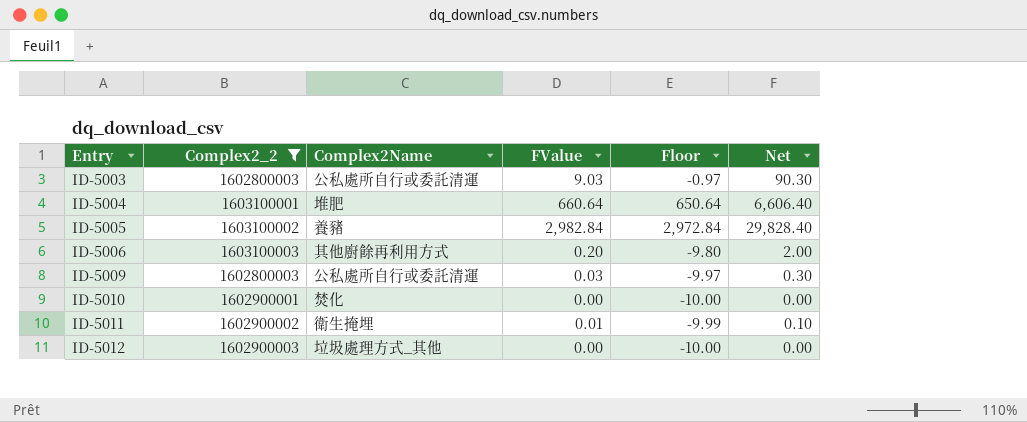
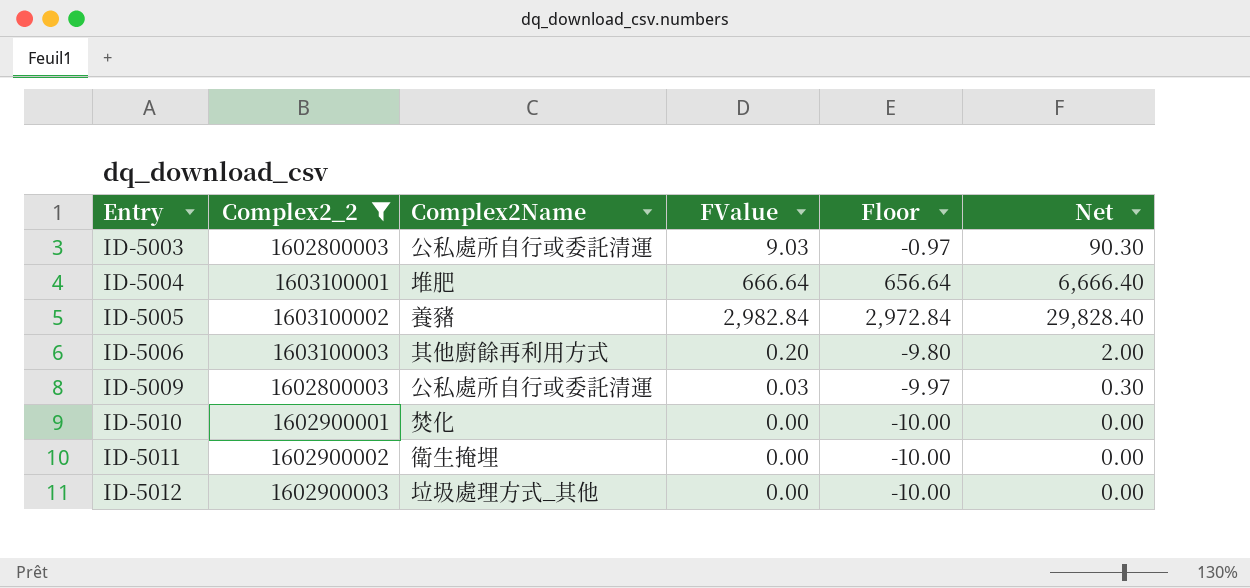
ID-5004 | FValue: 660.64 -> 666.64
ID-5004 | Floor: 650.64 -> 656.64
ID-5004 | Net: 6,606.40 -> 6,666.40
ID-5011 | FValue: 0.01 -> 0.00
ID-5011 | Floor: -9.99 -> -10.00
ID-5011 | Net: 0.10 -> 0.00

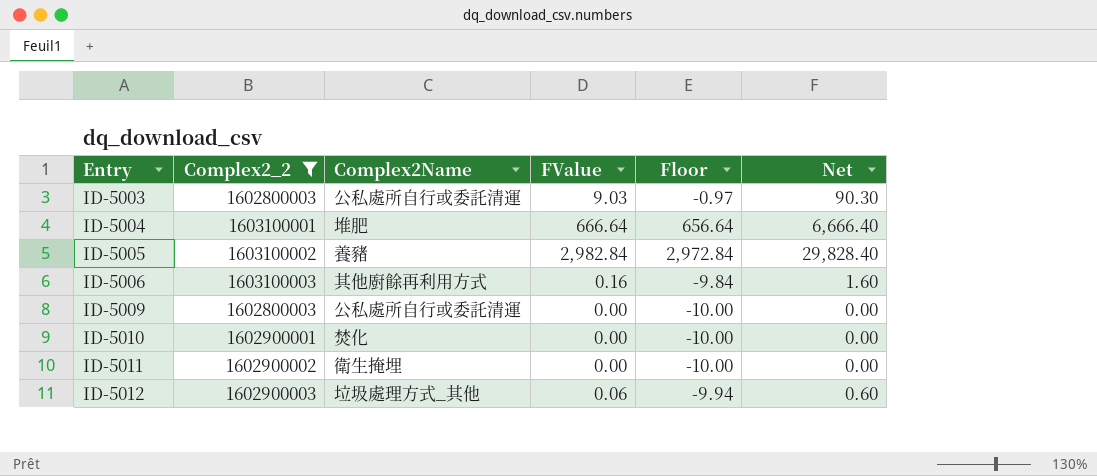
ID-5006 | FValue: 0.20 -> 0.16
ID-5006 | Floor: -9.80 -> -9.84
ID-5006 | Net: 2.00 -> 1.60
ID-5009 | FValue: 0.03 -> 0.00
ID-5009 | Floor: -9.97 -> -10.00
ID-5009 | Net: 0.30 -> 0.00
ID-5012 | FValue: 0.00 -> 0.06
ID-5012 | Floor: -10.00 -> -9.94
ID-5012 | Net: 0.00 -> 0.60

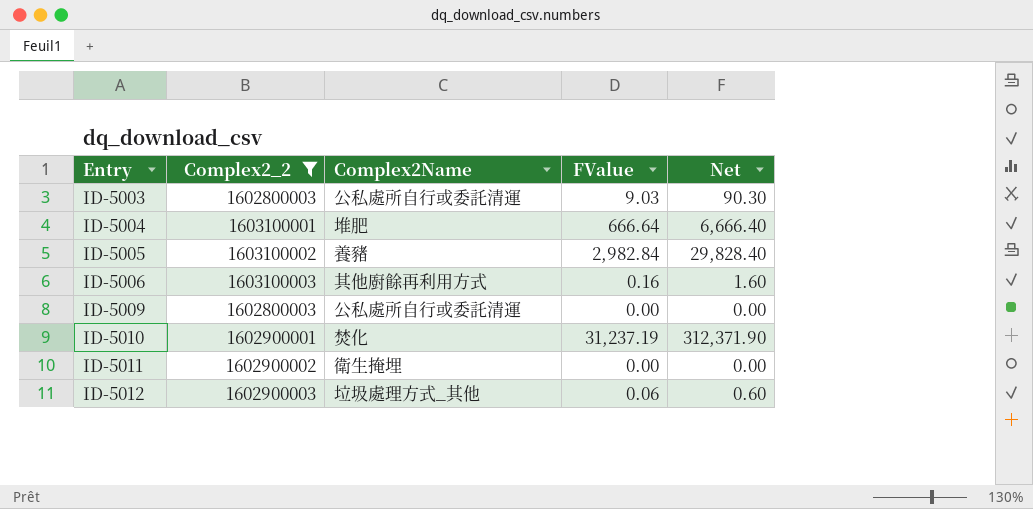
column Floor | formula: [FValue] - 10 -> none
ID-5010 | FValue: 0.00 -> 31,237.19
ID-5010 | Net: 0.00 -> 312,371.90

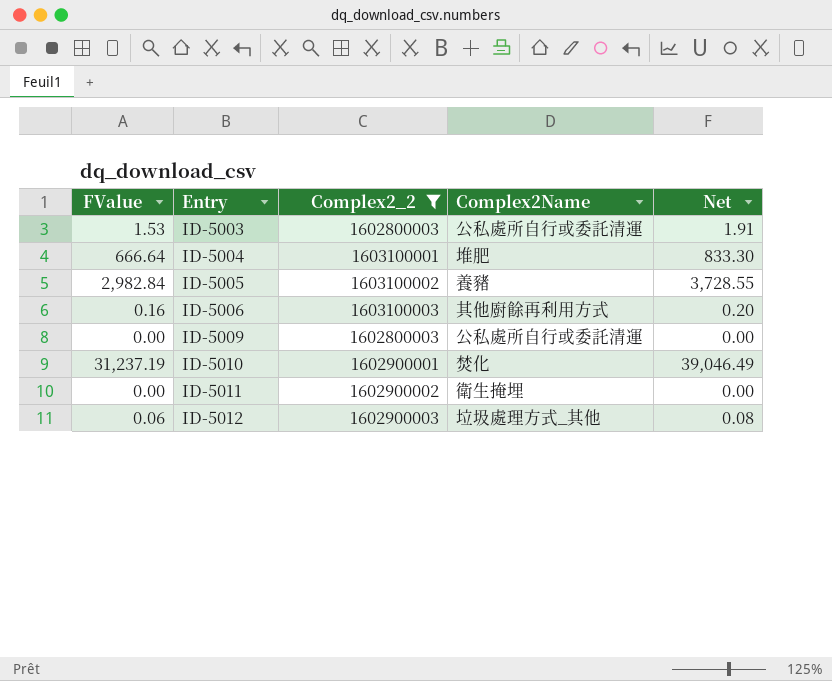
column FValue | position: 4 -> 1
column Net | formula: [FValue] * 10 -> [FValue] * 1.25
ID-5003 | FValue: 9.03 -> 1.53

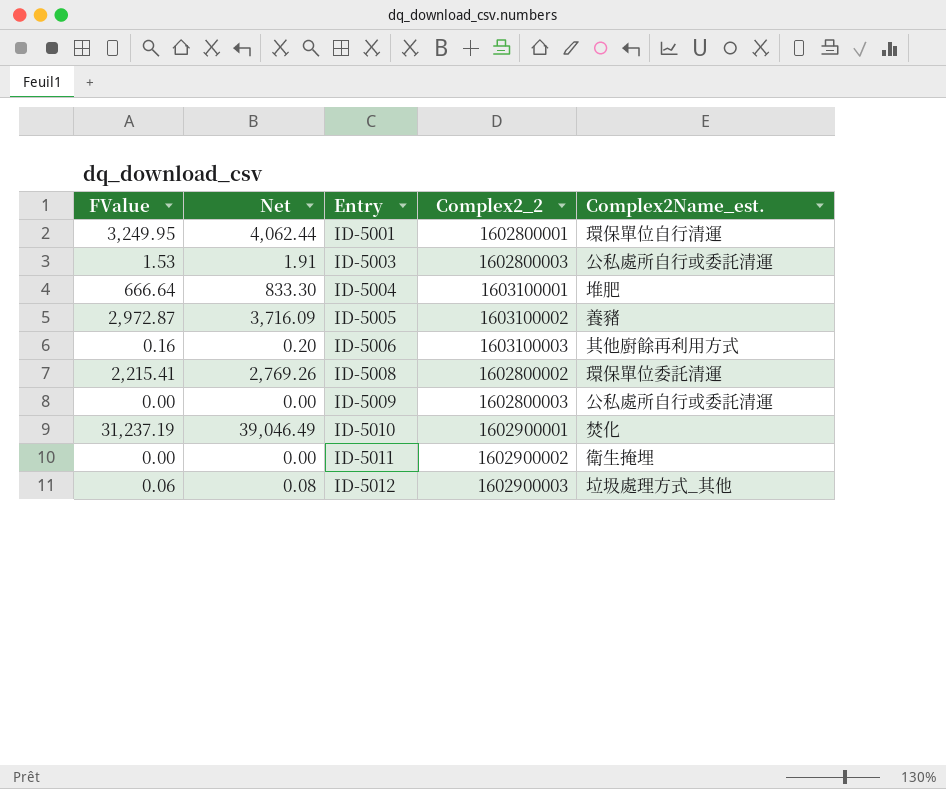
filter: Complex2_2 >= 1602800003 -> none
column Net | position: 5 -> 2
column name: Complex2Name -> Complex2Name_est.
ID-5005 | FValue: 2,982.84 -> 2,972.87
ID-5005 | Net: 3,728.55 -> 3,716.09

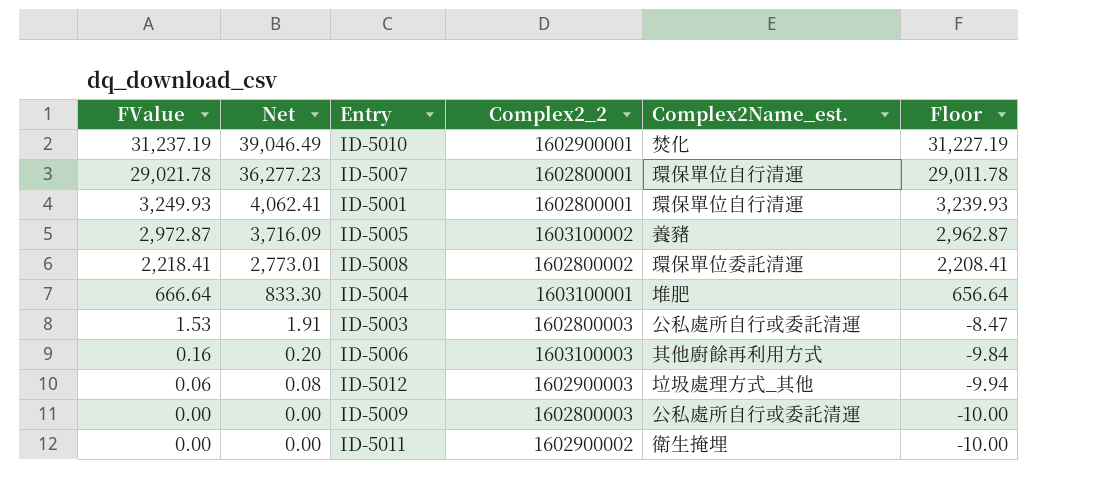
row order: Entry ascending -> FValue descending
column Floor | formula: none -> [FValue] - 10
row ID-5007: none -> 29,021.78 | 36,277.23 | 1602800001 | 環保單位自行清運 | 29,011.78
ID-5001 | FValue: 3,249.95 -> 3,249.93
ID-5001 | Net: 4,062.44 -> 4,062.41
ID-5008 | FValue: 2,215.41 -> 2,218.41
ID-5008 | Net: 2,769.26 -> 2,773.01

